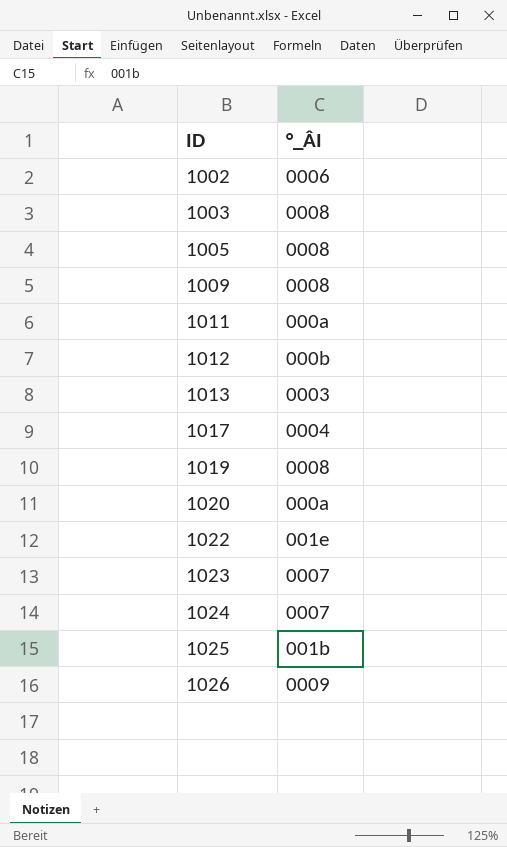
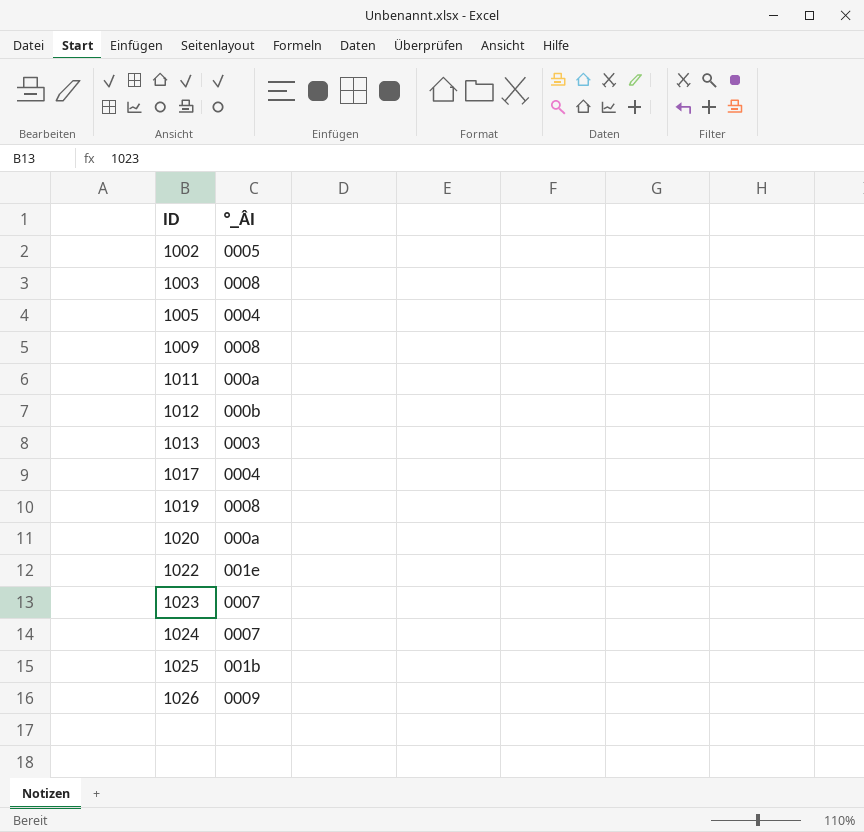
1002 | °_ÂI: 0006 -> 0005
1005 | °_ÂI: 0008 -> 0004

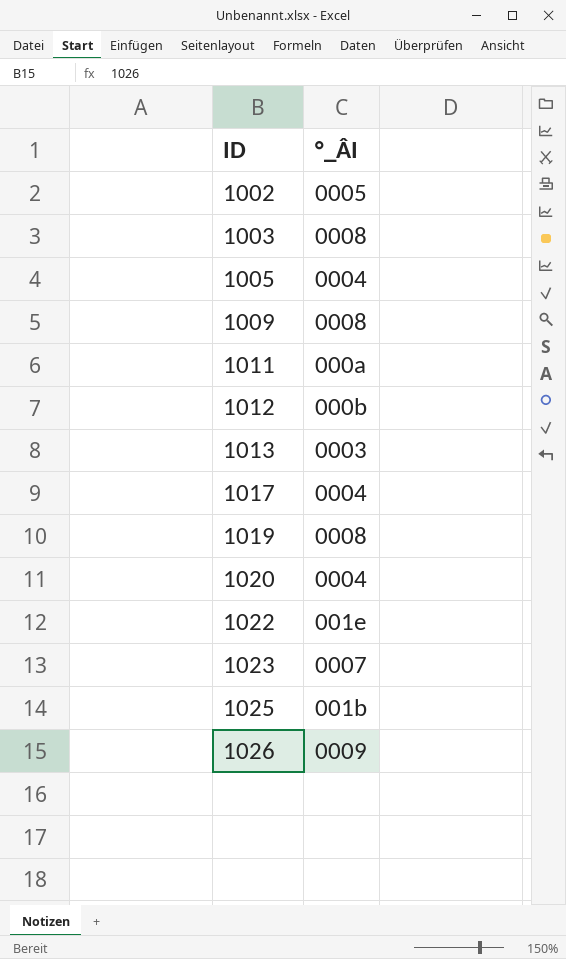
row 1024: 0007 -> none
1020 | °_ÂI: 000a -> 0004

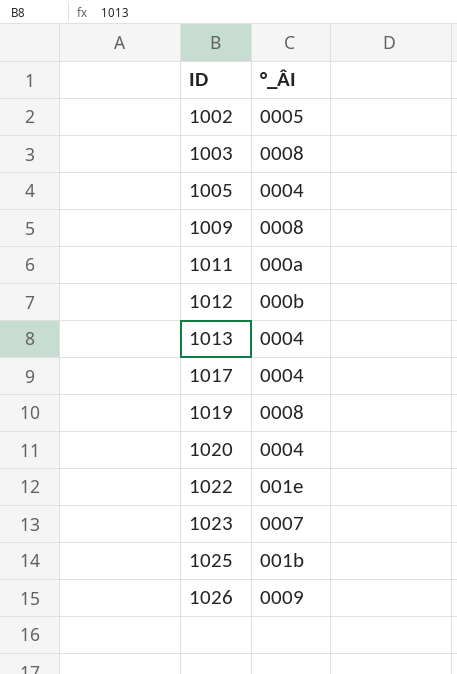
1013 | °_ÂI: 0003 -> 0004

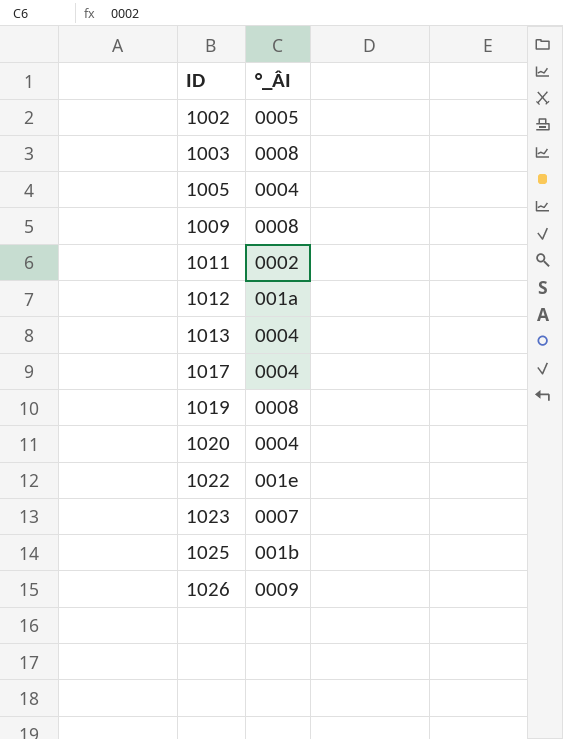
1011 | °_ÂI: 000a -> 0002
1012 | °_ÂI: 000b -> 001a

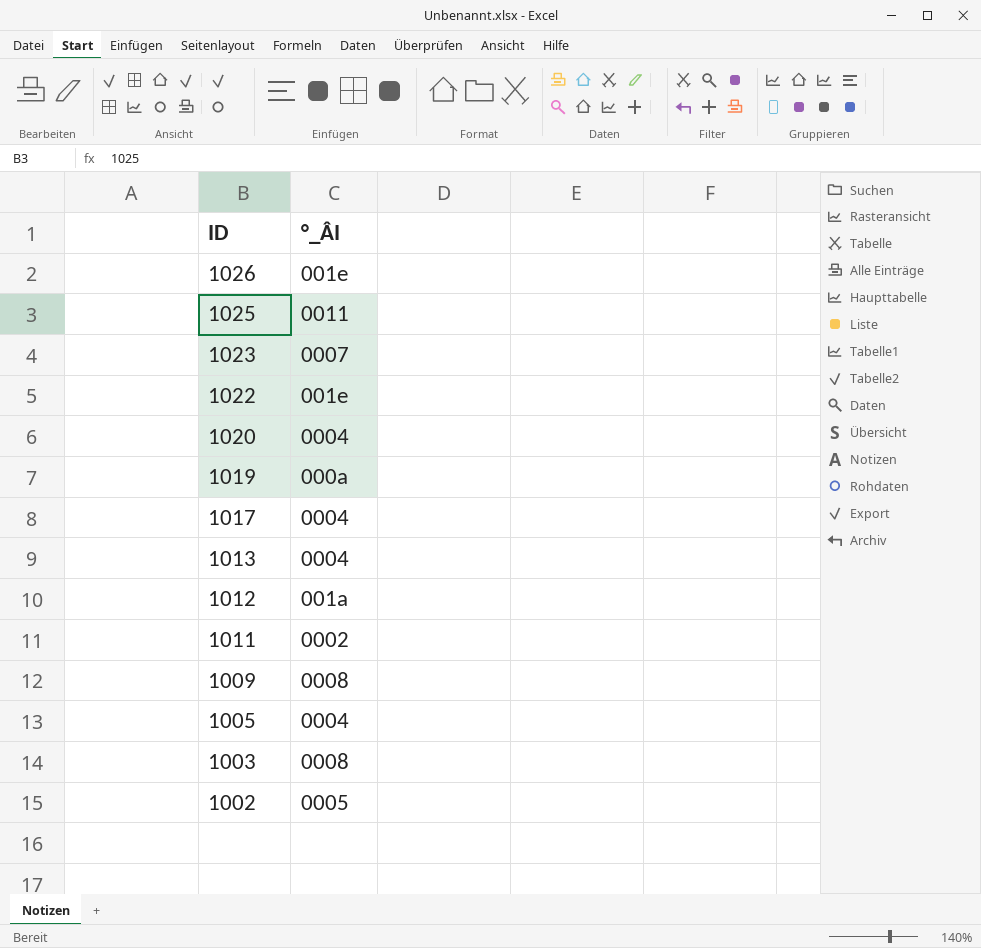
row order: ID ascending -> ID descending
1026 | °_ÂI: 0009 -> 001e
1025 | °_ÂI: 001b -> 0011
1019 | °_ÂI: 0008 -> 000a

